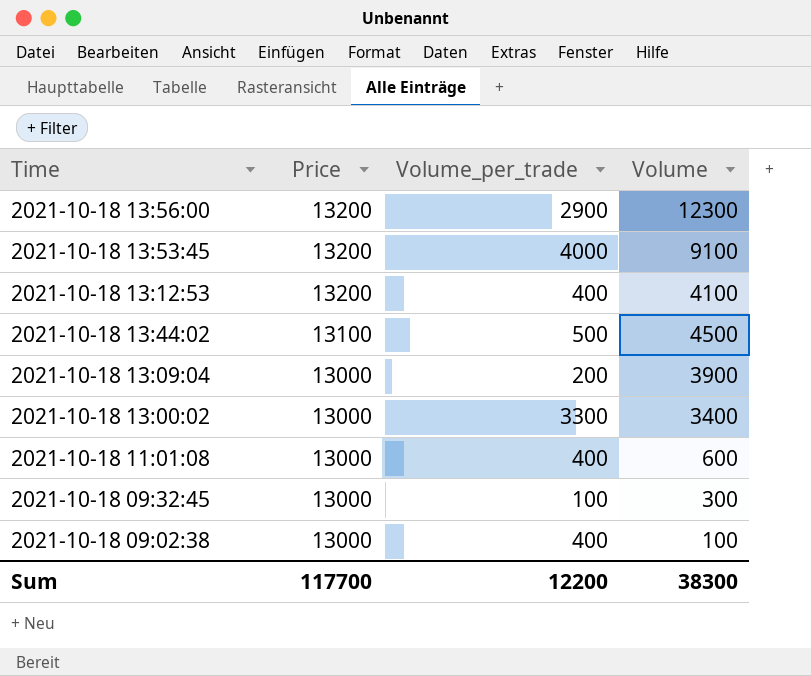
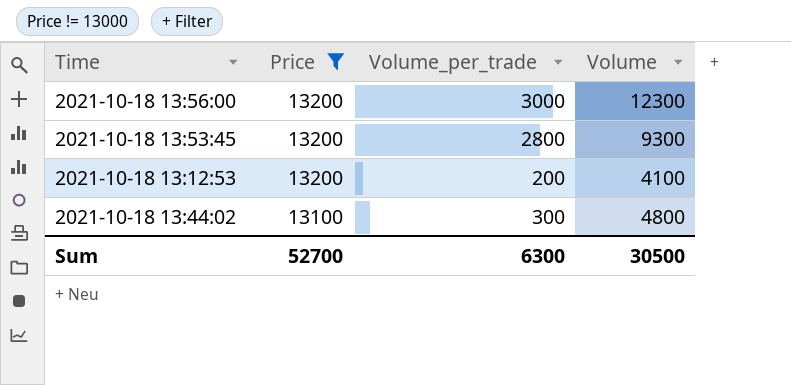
filter: none -> Price != 13000
2021-10-18 13:56:00 | Volume_per_trade: 2900 -> 3000
2021-10-18 13:53:45 | Volume_per_trade: 4000 -> 2800
2021-10-18 13:53:45 | Volume: 9100 -> 9300
2021-10-18 13:12:53 | Volume_per_trade: 400 -> 200
2021-10-18 13:44:02 | Volume_per_trade: 500 -> 300
2021-10-18 13:44:02 | Volume: 4500 -> 4800
Sum | Price: 117700 -> 52700
Sum | Volume_per_trade: 12200 -> 6300
Sum | Volume: 38300 -> 30500

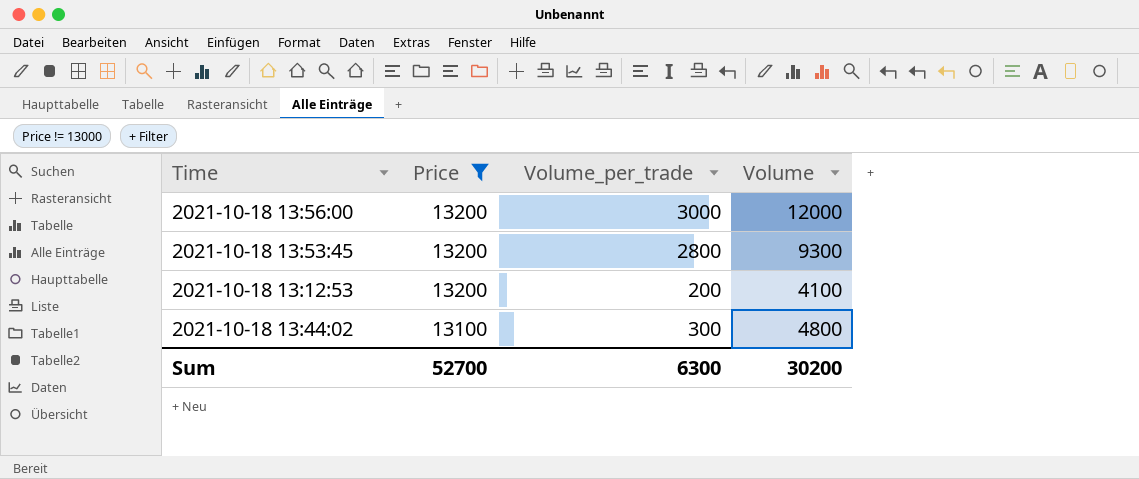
2021-10-18 13:56:00 | Volume: 12300 -> 12000
Sum | Volume: 30500 -> 30200

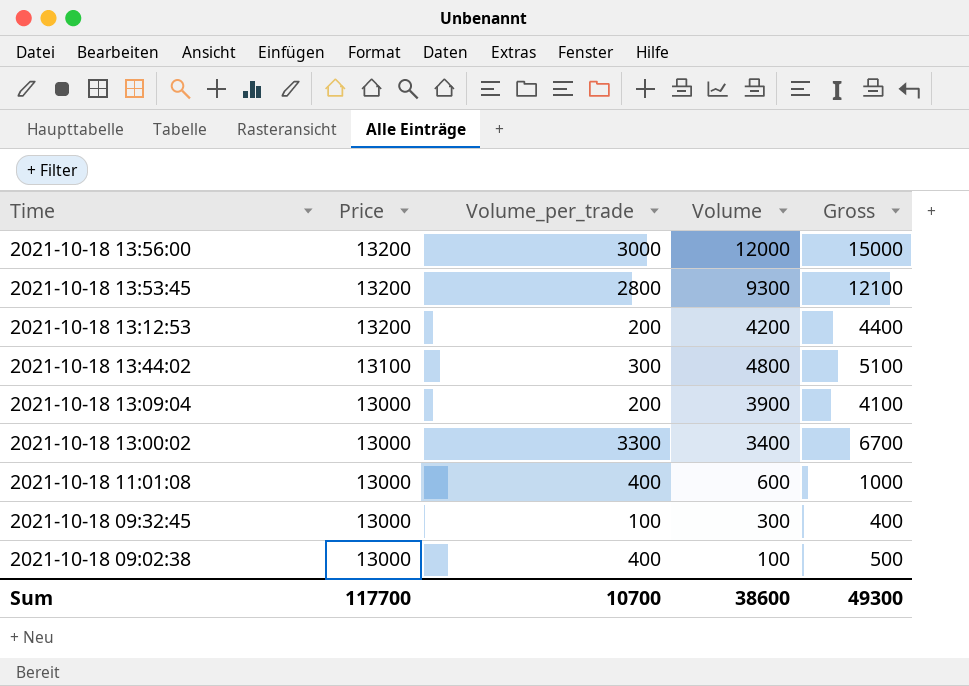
filter: Price != 13000 -> none
column Gross | formula: none -> [Volume_per_trade] + [Volume]
2021-10-18 13:12:53 | Volume: 4100 -> 4200
Sum | Price: 52700 -> 117700
Sum | Volume_per_trade: 6300 -> 10700
Sum | Volume: 30200 -> 38600

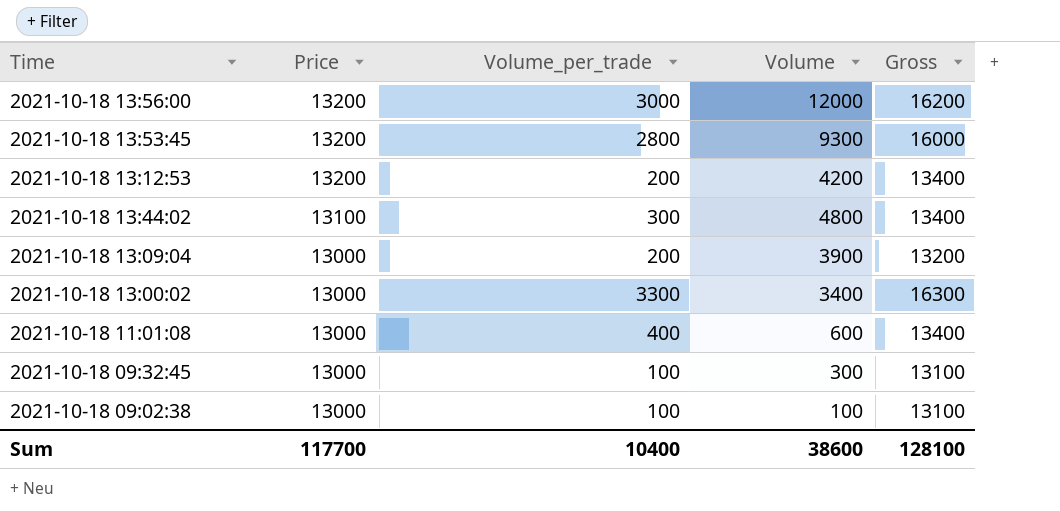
column Gross | formula: [Volume_per_trade] + [Volume] -> [Price] + [Volume_per_trade]
2021-10-18 09:02:38 | Volume_per_trade: 400 -> 100
Sum | Volume_per_trade: 10700 -> 10400
Sum | Gross: 49300 -> 128100

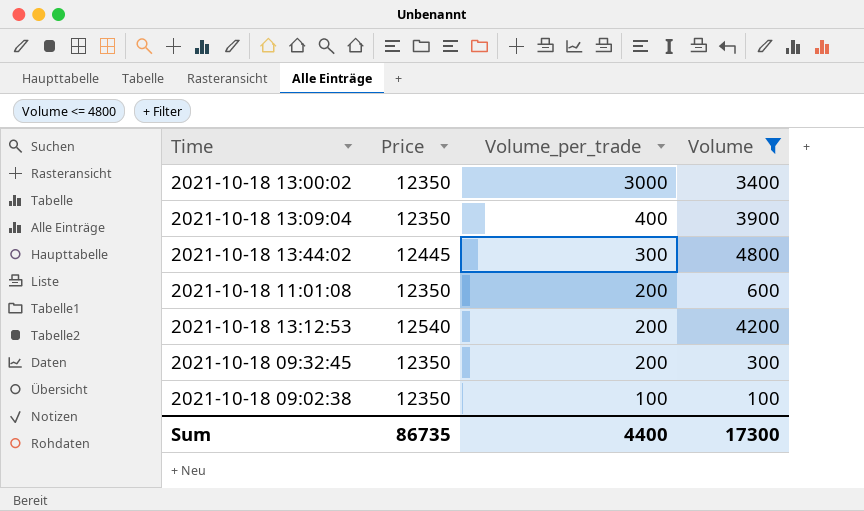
filter: none -> Volume <= 4800
row order: Price descending -> Volume_per_trade descending
column Gross | formula: [Price] + [Volume_per_trade] -> none
2021-10-18 13:00:02 | Price: 13000 -> 12350
2021-10-18 13:00:02 | Volume_per_trade: 3300 -> 3000
2021-10-18 13:09:04 | Price: 13000 -> 12350
2021-10-18 13:09:04 | Volume_per_trade: 200 -> 400
2021-10-18 13:44:02 | Price: 13100 -> 12445
2021-10-18 11:01:08 | Price: 13000 -> 12350
2021-10-18 11:01:08 | Volume_per_trade: 400 -> 200
2021-10-18 13:12:53 | Price: 13200 -> 12540
2021-10-18 09:32:45 | Price: 13000 -> 12350
2021-10-18 09:32:45 | Volume_per_trade: 100 -> 200
2021-10-18 09:02:38 | Price: 13000 -> 12350
Sum | Price: 117700 -> 86735
Sum | Volume_per_trade: 10400 -> 4400
Sum | Volume: 38600 -> 17300

